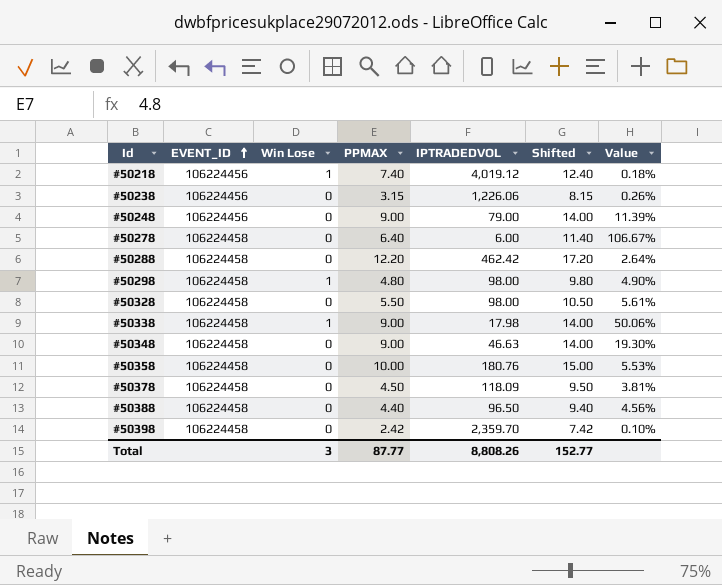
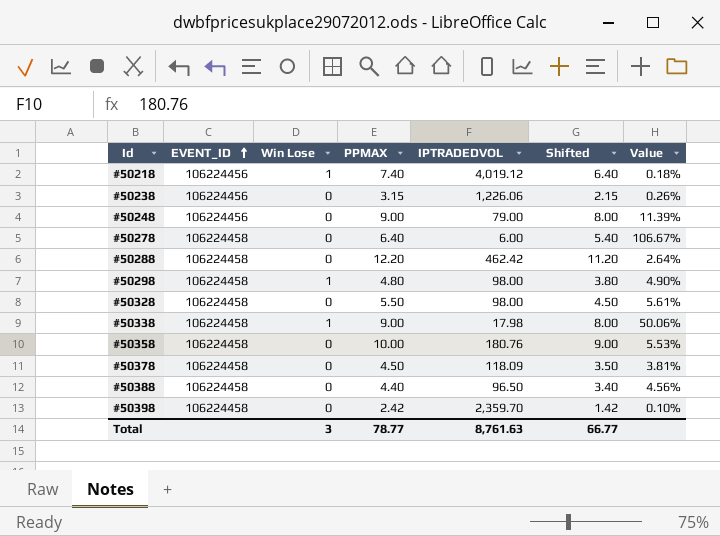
column Shifted | formula: [PPMAX] + 5 -> [PPMAX] - 1
row #50348: 106224458 | 0 | 9.00 | 46.63 | 14.00 | 19.30% -> none
Total | PPMAX: 87.77 -> 78.77
Total | IPTRADEDVOL: 8,808.26 -> 8,761.63
Total | Shifted: 152.77 -> 66.77

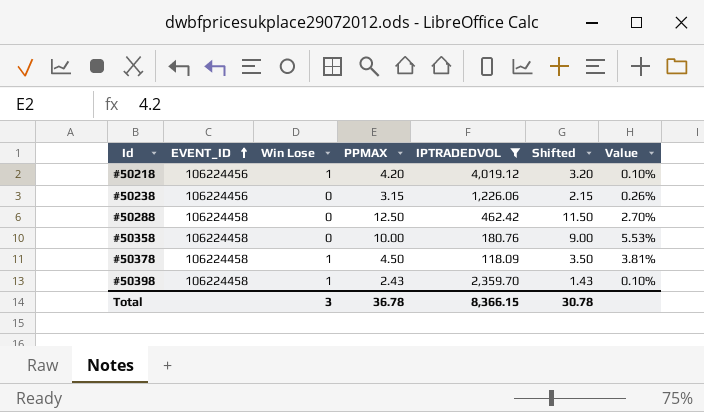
filter: none -> IPTRADEDVOL >= 118.09
#50218 | PPMAX: 7.40 -> 4.20
#50218 | Shifted: 6.40 -> 3.20
#50218 | Value: 0.18% -> 0.10%
#50288 | PPMAX: 12.20 -> 12.50
#50288 | Shifted: 11.20 -> 11.50
#50288 | Value: 2.64% -> 2.70%
#50378 | Win Lose: 0 -> 1
#50398 | Win Lose: 0 -> 1
#50398 | PPMAX: 2.42 -> 2.43
#50398 | Shifted: 1.42 -> 1.43
Total | PPMAX: 78.77 -> 36.78
Total | IPTRADEDVOL: 8,761.63 -> 8,366.15
Total | Shifted: 66.77 -> 30.78

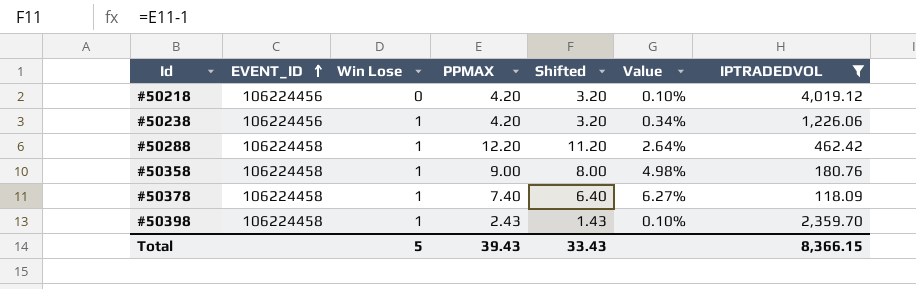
column IPTRADEDVOL | position: 5 -> 7
#50218 | Win Lose: 1 -> 0
#50238 | Win Lose: 0 -> 1
#50238 | PPMAX: 3.15 -> 4.20
#50238 | Shifted: 2.15 -> 3.20
#50238 | Value: 0.26% -> 0.34%
#50288 | Win Lose: 0 -> 1
#50288 | PPMAX: 12.50 -> 12.20
#50288 | Shifted: 11.50 -> 11.20
#50288 | Value: 2.70% -> 2.64%
#50358 | Win Lose: 0 -> 1
#50358 | PPMAX: 10.00 -> 9.00
#50358 | Shifted: 9.00 -> 8.00
#50358 | Value: 5.53% -> 4.98%
#50378 | PPMAX: 4.50 -> 7.40
#50378 | Shifted: 3.50 -> 6.40
#50378 | Value: 3.81% -> 6.27%
Total | Win Lose: 3 -> 5
Total | PPMAX: 36.78 -> 39.43
Total | Shifted: 30.78 -> 33.43

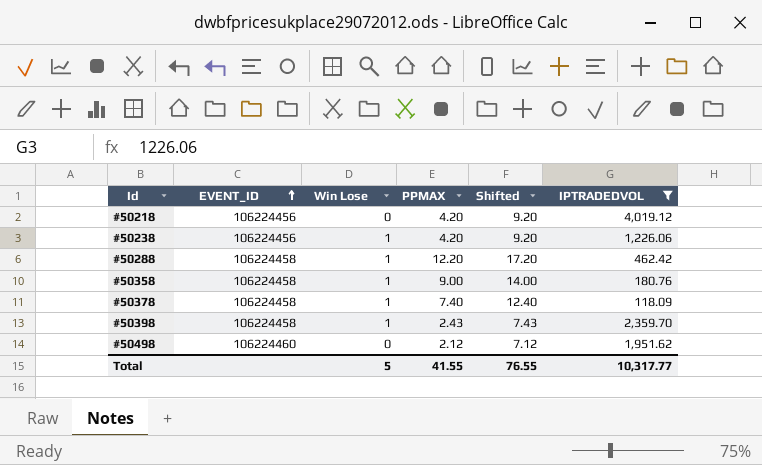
column Value | formula: [PPMAX] / [IPTRADEDVOL] -> none
column Shifted | formula: [PPMAX] - 1 -> [PPMAX] + 5
row #50498: none -> 106224460 | 0 | 2.12 | 7.12 | 1,951.62
Total | PPMAX: 39.43 -> 41.55
Total | Shifted: 33.43 -> 76.55
Total | IPTRADEDVOL: 8,366.15 -> 10,317.77

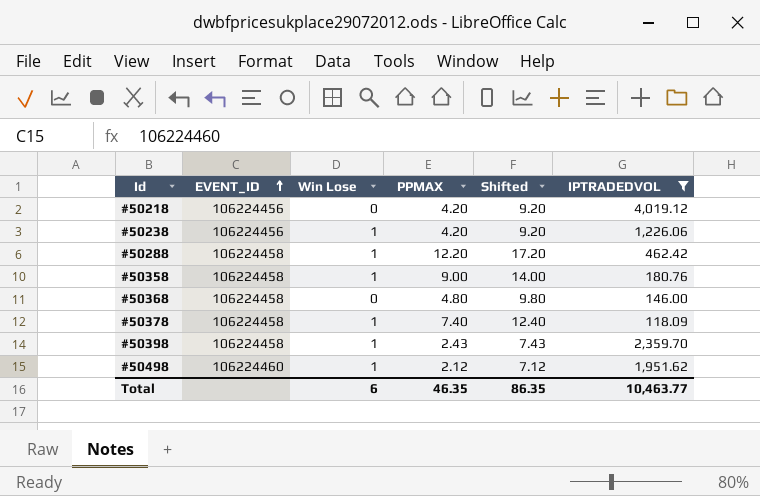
row #50368: none -> 106224458 | 0 | 4.80 | 9.80 | 146.00
#50498 | Win Lose: 0 -> 1
Total | Win Lose: 5 -> 6
Total | PPMAX: 41.55 -> 46.35
Total | Shifted: 76.55 -> 86.35
Total | IPTRADEDVOL: 10,317.77 -> 10,463.77

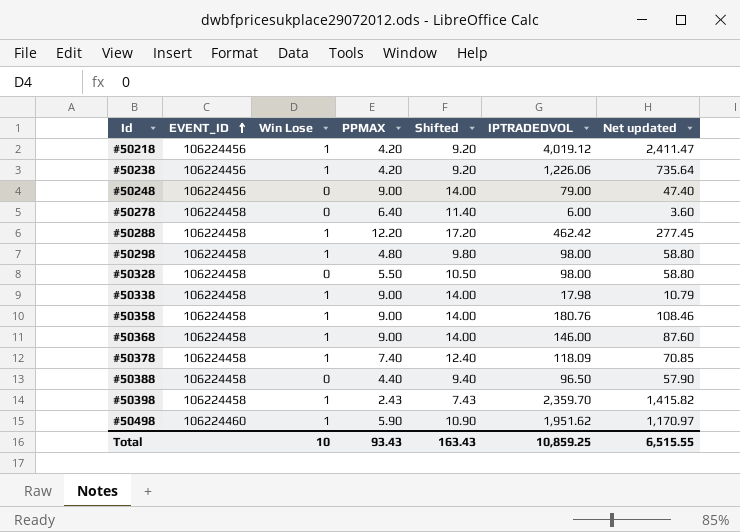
filter: IPTRADEDVOL >= 118.09 -> none
column Net updated | formula: none -> [IPTRADEDVOL] * 0.6
#50218 | Win Lose: 0 -> 1
#50368 | Win Lose: 0 -> 1
#50368 | PPMAX: 4.80 -> 9.00
#50368 | Shifted: 9.80 -> 14.00
#50498 | PPMAX: 2.12 -> 5.90
#50498 | Shifted: 7.12 -> 10.90
Total | Win Lose: 6 -> 10
Total | PPMAX: 46.35 -> 93.43
Total | Shifted: 86.35 -> 163.43
Total | IPTRADEDVOL: 10,463.77 -> 10,859.25

